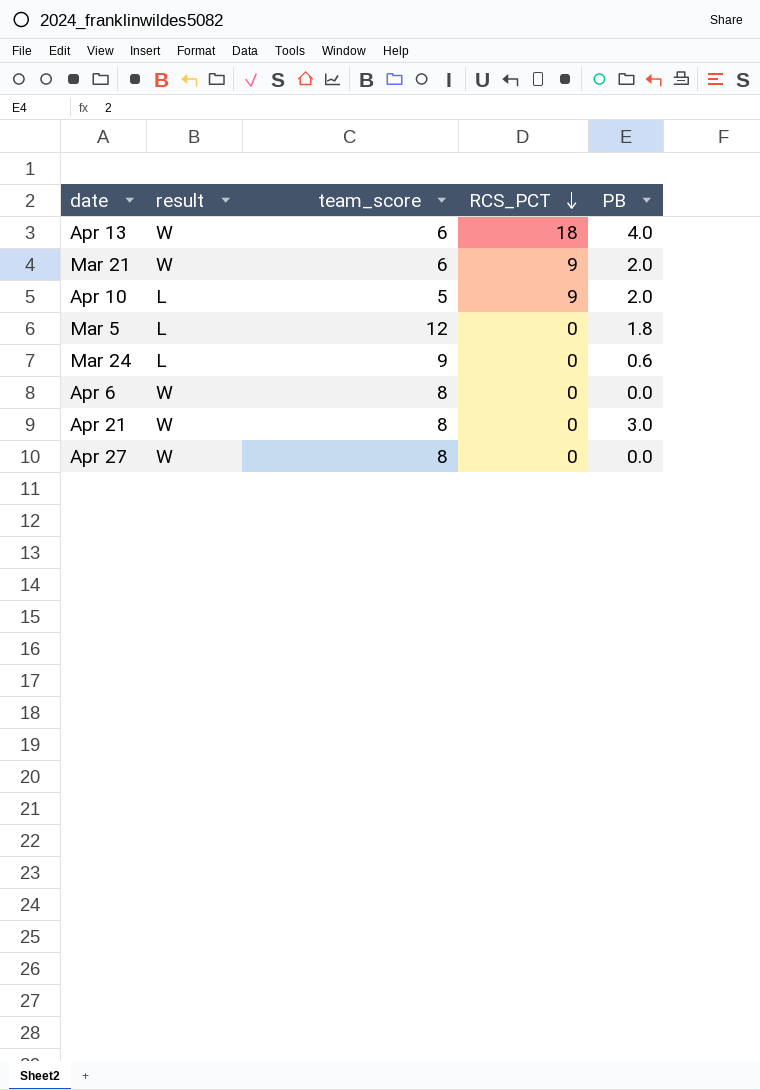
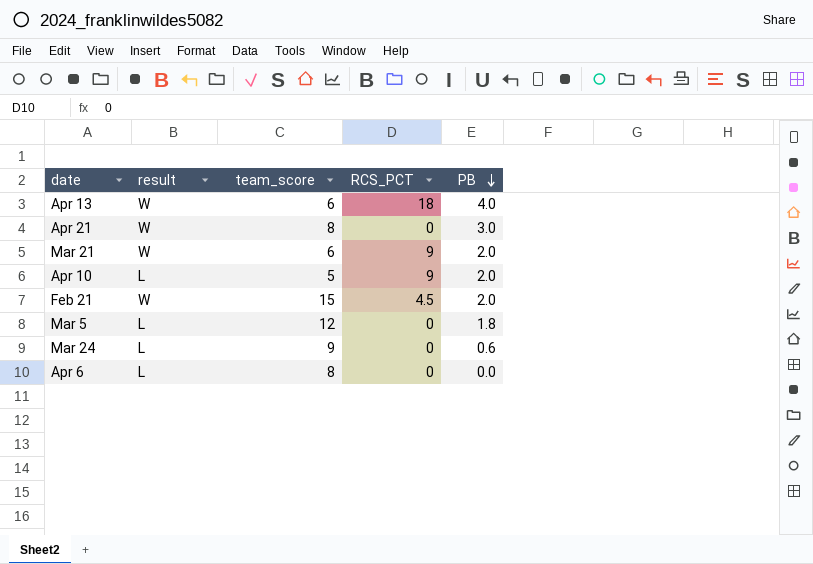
row order: RCS_PCT descending -> PB descending
row Apr 27: W | 8 | 0 | 0.0 -> none
row Feb 21: none -> W | 15 | 4.5 | 2.0
Apr 6 | result: W -> L

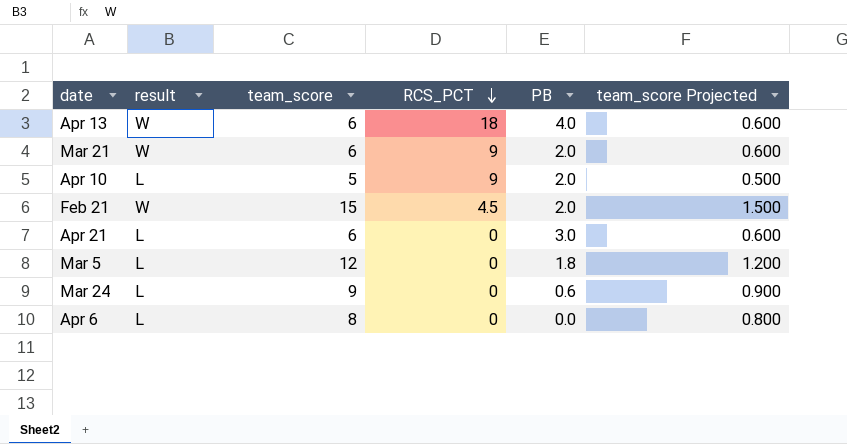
row order: PB descending -> RCS_PCT descending
column team_score Projected | formula: none -> [team_score] * 0.1
Apr 21 | result: W -> L
Apr 21 | team_score: 8 -> 6

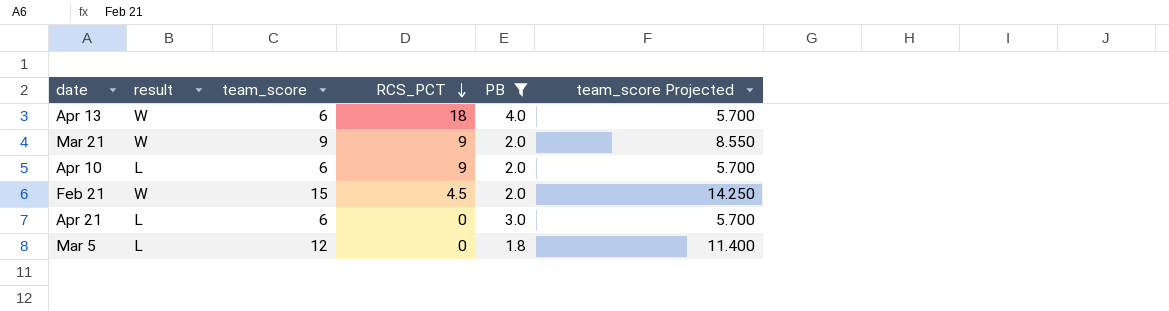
filter: none -> PB >= 1.8
column team_score Projected | formula: [team_score] * 0.1 -> [team_score] * 0.95
Mar 21 | team_score: 6 -> 9
Apr 10 | team_score: 5 -> 6

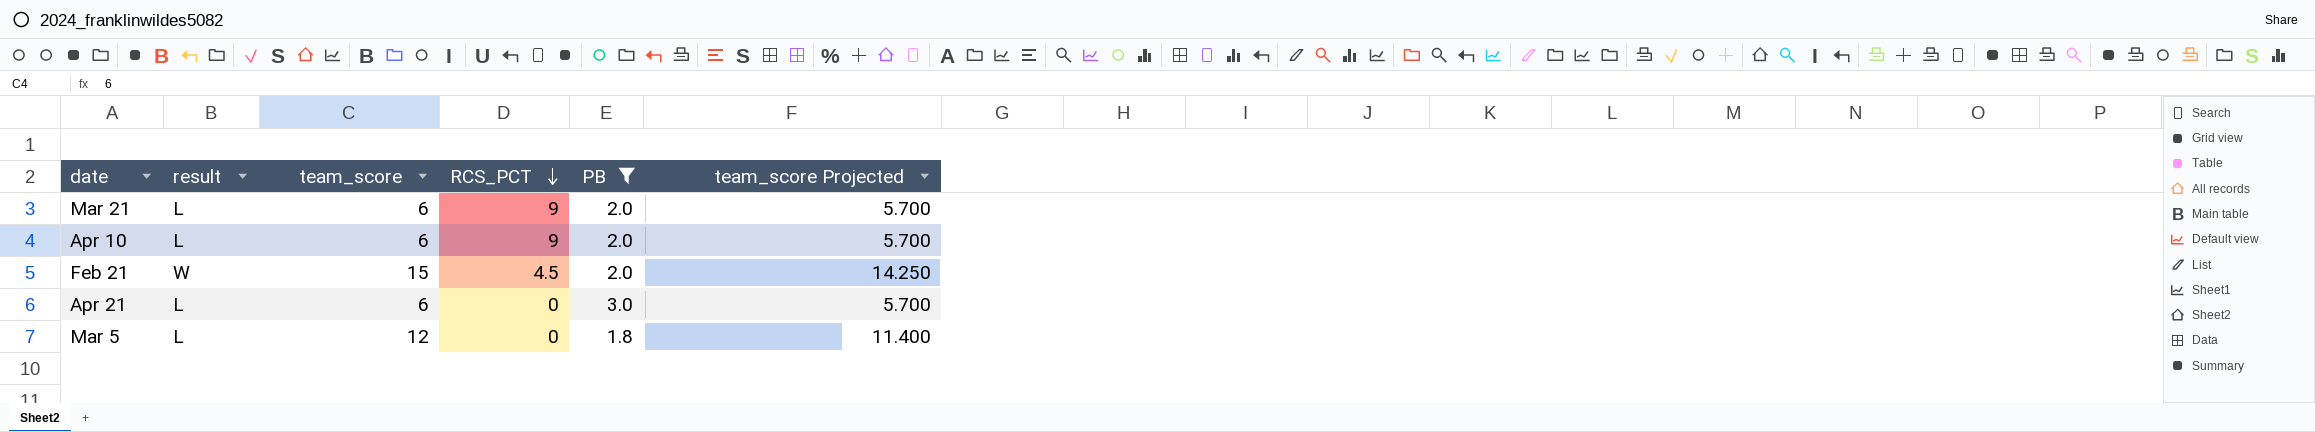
row Apr 13: W | 6 | 18 | 4.0 | 5.700 -> none
Mar 21 | result: W -> L
Mar 21 | team_score: 9 -> 6
Mar 21 | team_score Projected: 8.550 -> 5.700

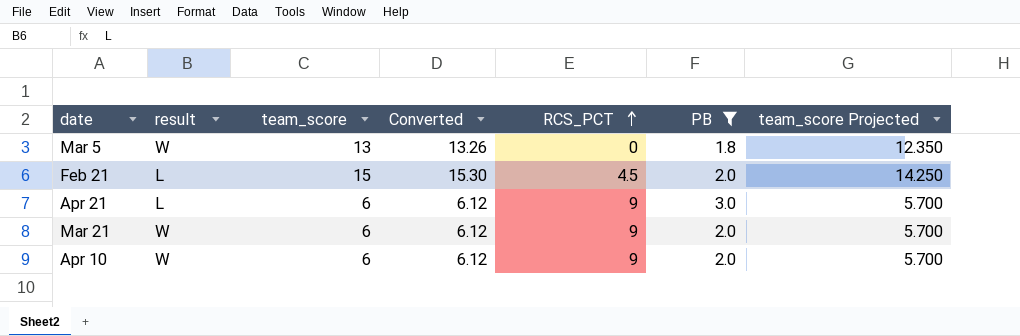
row order: RCS_PCT descending -> RCS_PCT ascending
column Converted | formula: none -> [team_score] * 1.02
Mar 5 | result: L -> W
Mar 5 | team_score: 12 -> 13
Mar 5 | team_score Projected: 11.400 -> 12.350
Feb 21 | result: W -> L
Apr 21 | RCS_PCT: 0 -> 9
Mar 21 | result: L -> W
Apr 10 | result: L -> W

